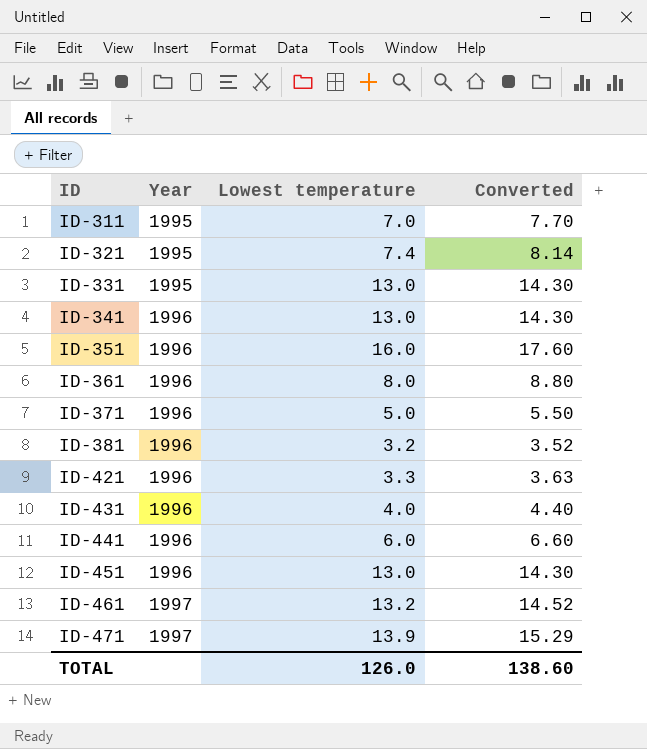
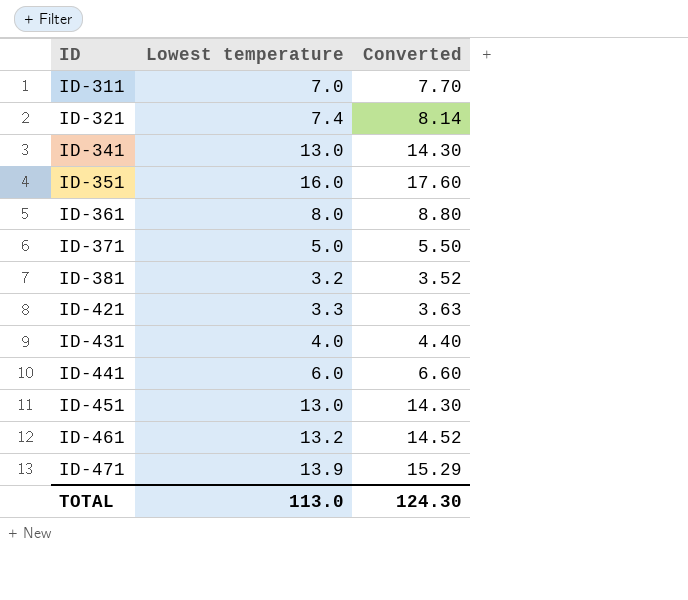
column Year | position: 2 -> none
row ID-331: 1995 | 13.0 | 14.30 -> none
TOTAL | Lowest temperature: 126.0 -> 113.0
TOTAL | Converted: 138.60 -> 124.30

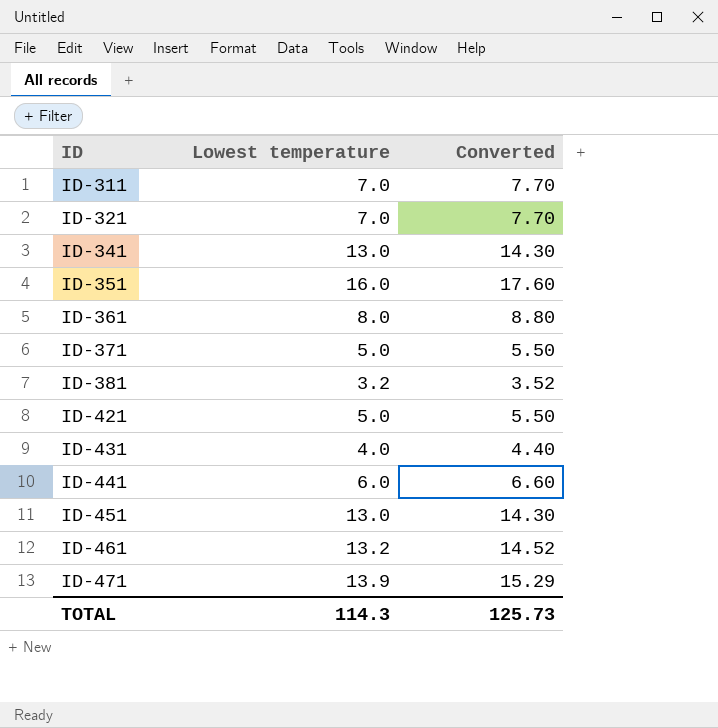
ID-321 | Lowest temperature: 7.4 -> 7.0
ID-321 | Converted: 8.14 -> 7.70
ID-421 | Lowest temperature: 3.3 -> 5.0
ID-421 | Converted: 3.63 -> 5.50
TOTAL | Lowest temperature: 113.0 -> 114.3
TOTAL | Converted: 124.30 -> 125.73

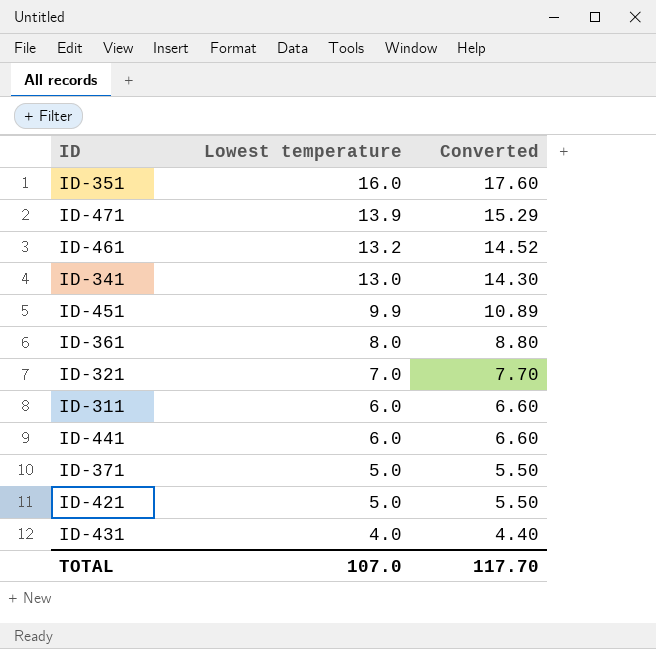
row order: ID ascending -> Lowest temperature descending
row ID-381: 3.2 | 3.52 -> none
ID-451 | Lowest temperature: 13.0 -> 9.9
ID-451 | Converted: 14.30 -> 10.89
ID-311 | Lowest temperature: 7.0 -> 6.0
ID-311 | Converted: 7.70 -> 6.60
TOTAL | Lowest temperature: 114.3 -> 107.0
TOTAL | Converted: 125.73 -> 117.70

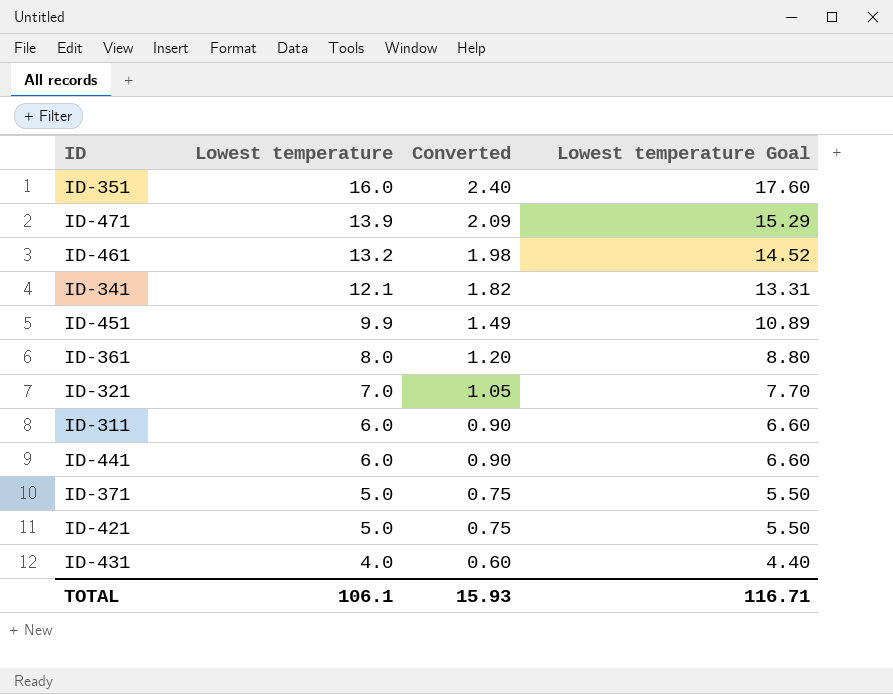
column Converted | formula: [Lowest temperature] * 1.1 -> [Lowest temperature] * 0.15
column Lowest temperature Goal | formula: none -> [Lowest temperature] * 1.1
ID-341 | Lowest temperature: 13.0 -> 12.1
TOTAL | Lowest temperature: 107.0 -> 106.1
TOTAL | Converted: 117.70 -> 15.93

